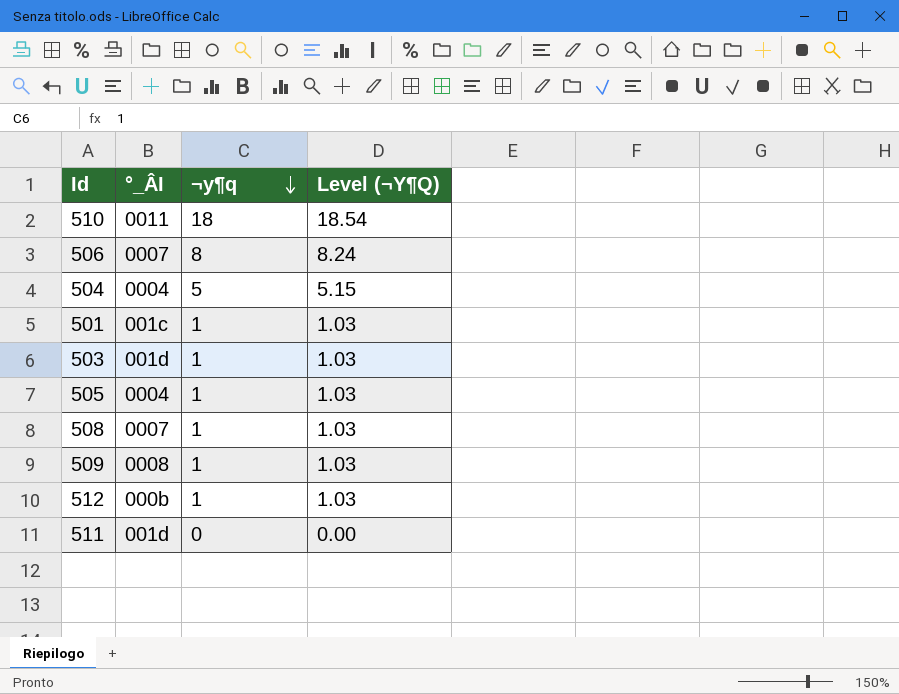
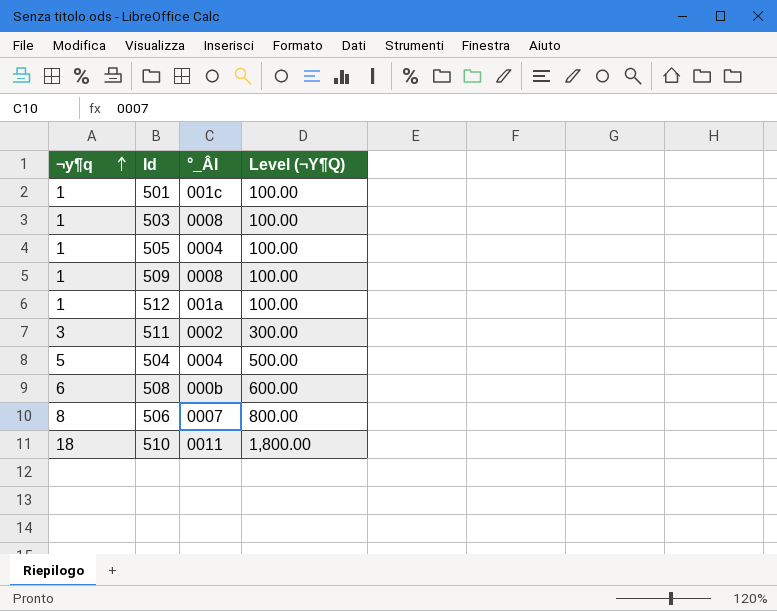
row order: ¬y¶q descending -> ¬y¶q ascending
column ¬y¶q | position: 3 -> 1
column Level (¬Y¶Q) | formula: [¬y¶q] * 1.03 -> [¬y¶q] * 100
503 | °_ÂI: 001d -> 0008
512 | °_ÂI: 000b -> 001a
511 | ¬y¶q: 0 -> 3
511 | °_ÂI: 001d -> 0002
508 | ¬y¶q: 1 -> 6
508 | °_ÂI: 0007 -> 000b

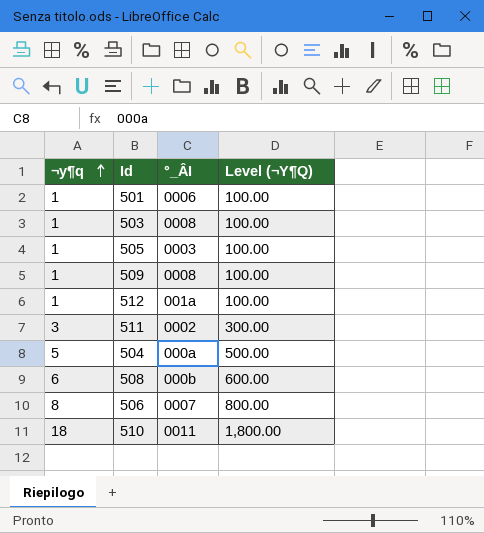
501 | °_ÂI: 001c -> 0006
505 | °_ÂI: 0004 -> 0003
504 | °_ÂI: 0004 -> 000a

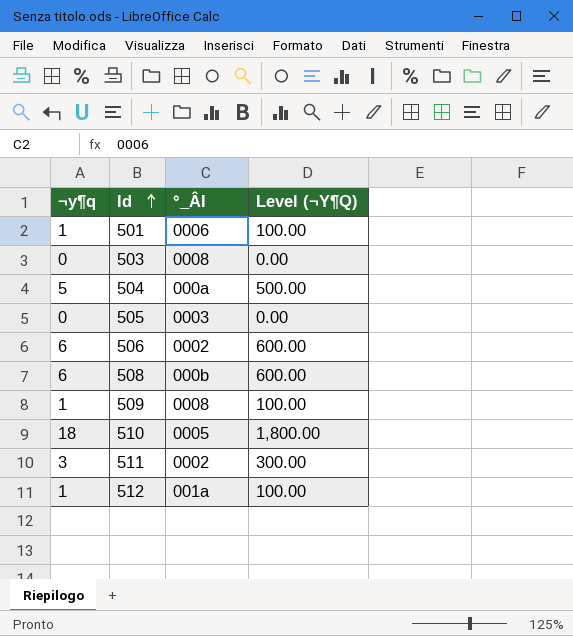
row order: ¬y¶q ascending -> Id ascending
503 | ¬y¶q: 1 -> 0
503 | Level (¬Y¶Q): 100.00 -> 0.00
505 | ¬y¶q: 1 -> 0
505 | Level (¬Y¶Q): 100.00 -> 0.00
506 | ¬y¶q: 8 -> 6
506 | °_ÂI: 0007 -> 0002
506 | Level (¬Y¶Q): 800.00 -> 600.00
510 | °_ÂI: 0011 -> 0005

